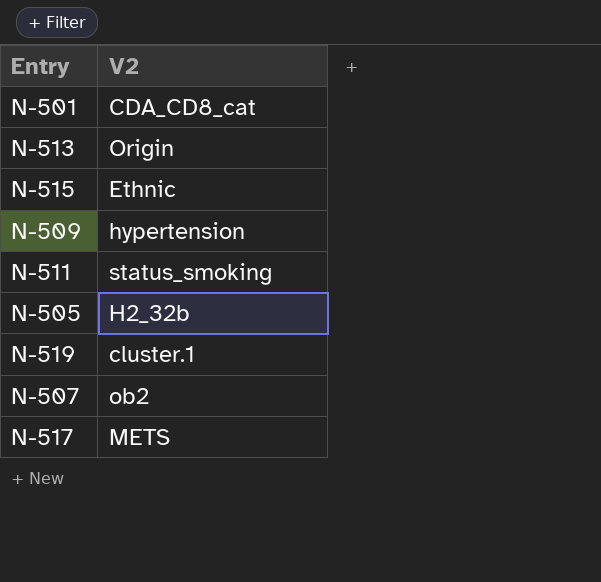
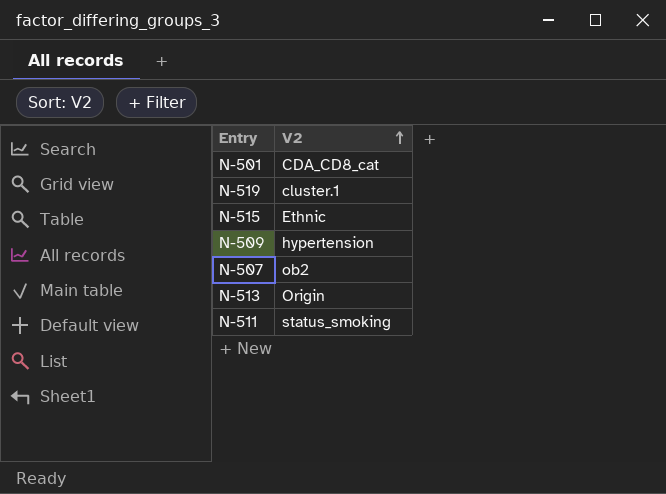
row order: none -> V2 ascending
row N-505: H2_32b -> none
row N-517: METS -> none

